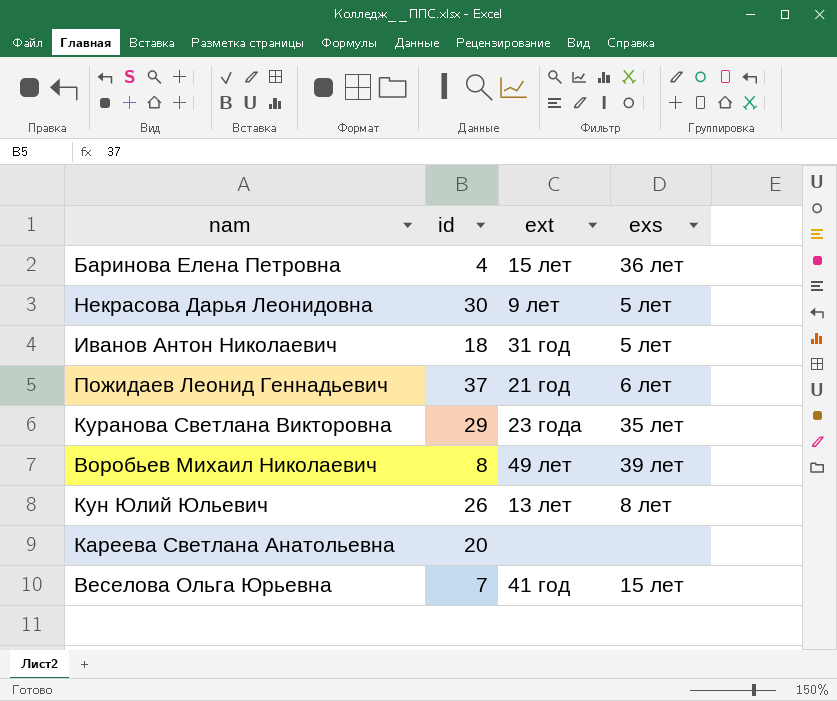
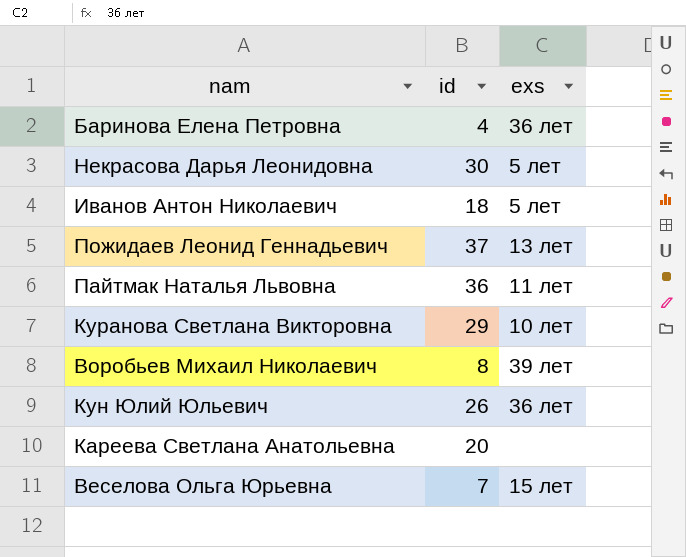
column ext | position: 3 -> none
Пожидаев Леонид Геннадьевич | exs: 6 лет -> 13 лет
row Пайтмак Наталья Львовна: none -> 36 | 11 лет
Куранова Светлана Викторовна | exs: 35 лет -> 10 лет
Кун Юлий Юльевич | exs: 8 лет -> 36 лет

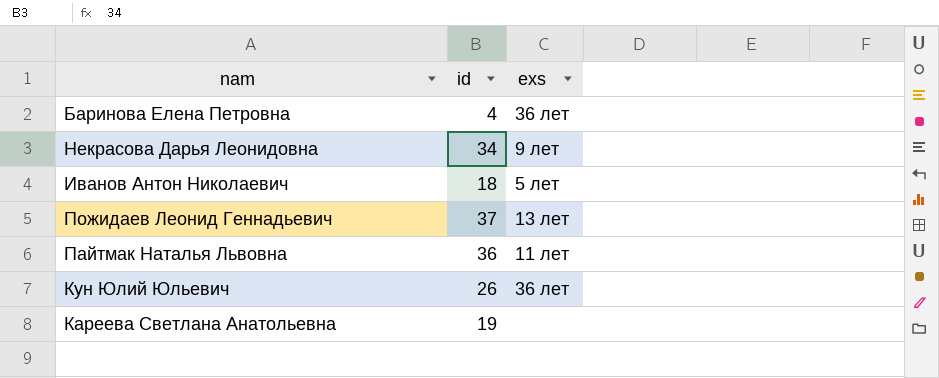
row Куранова Светлана Викторовна: 29 | 10 лет -> none
row Воробьев Михаил Николаевич: 8 | 39 лет -> none
row Веселова Ольга Юрьевна: 7 | 15 лет -> none
Некрасова Дарья Леонидовна | id: 30 -> 34
Некрасова Дарья Леонидовна | exs: 5 лет -> 9 лет
Кареева Светлана Анатольевна | id: 20 -> 19

